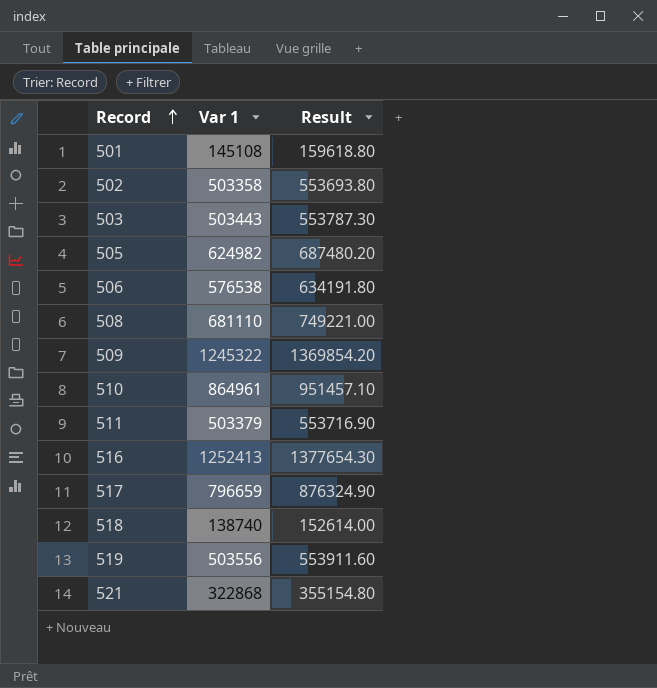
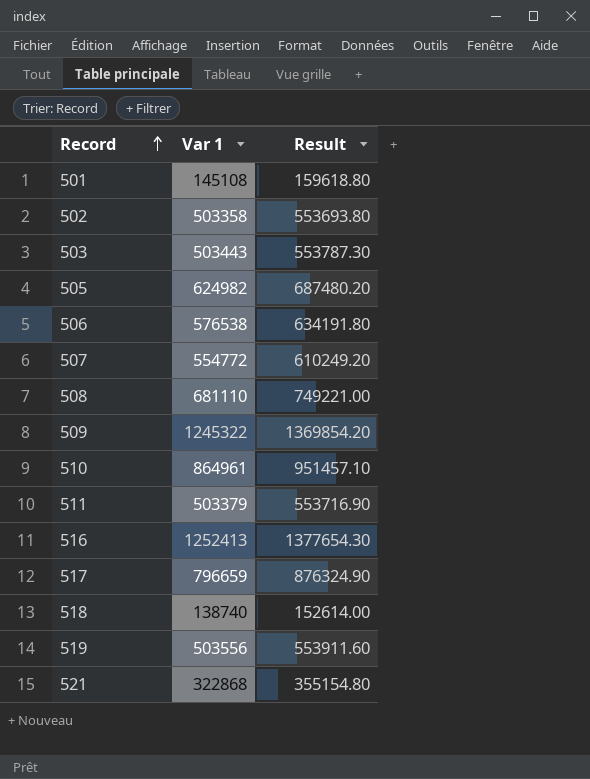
row 507: none -> 554772 | 610249.20

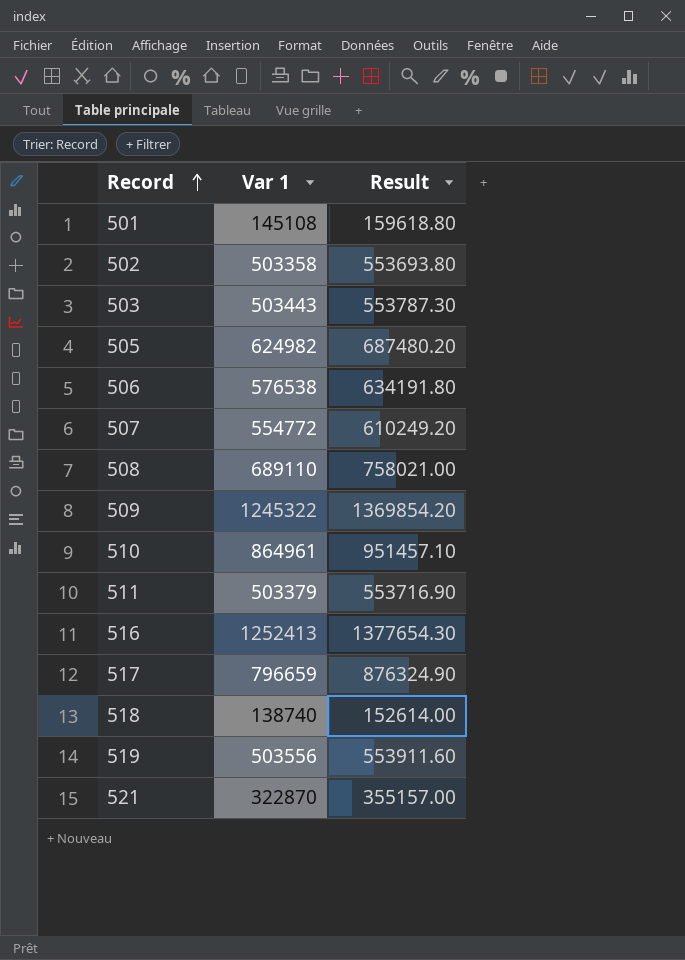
508 | Var 1: 681110 -> 689110
508 | Result: 749221.00 -> 758021.00
521 | Var 1: 322868 -> 322870
521 | Result: 355154.80 -> 355157.00

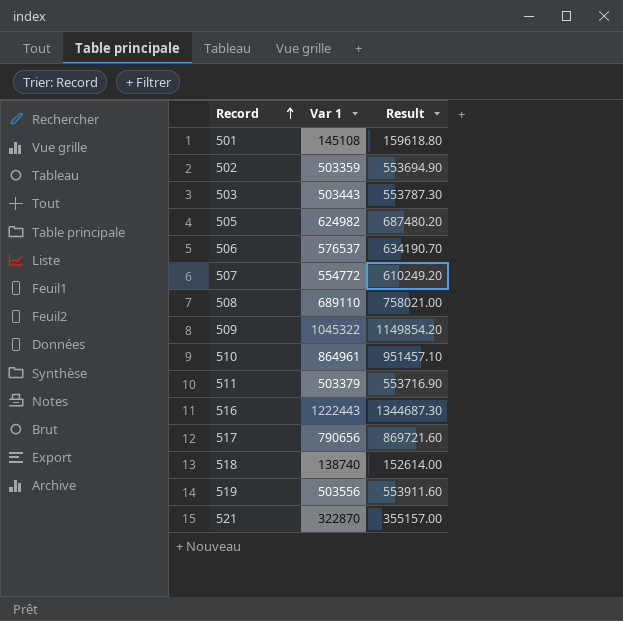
502 | Var 1: 503358 -> 503359
502 | Result: 553693.80 -> 553694.90
506 | Var 1: 576538 -> 576537
506 | Result: 634191.80 -> 634190.70
509 | Var 1: 1245322 -> 1045322
509 | Result: 1369854.20 -> 1149854.20
516 | Var 1: 1252413 -> 1222443
516 | Result: 1377654.30 -> 1344687.30
517 | Var 1: 796659 -> 790656
517 | Result: 876324.90 -> 869721.60

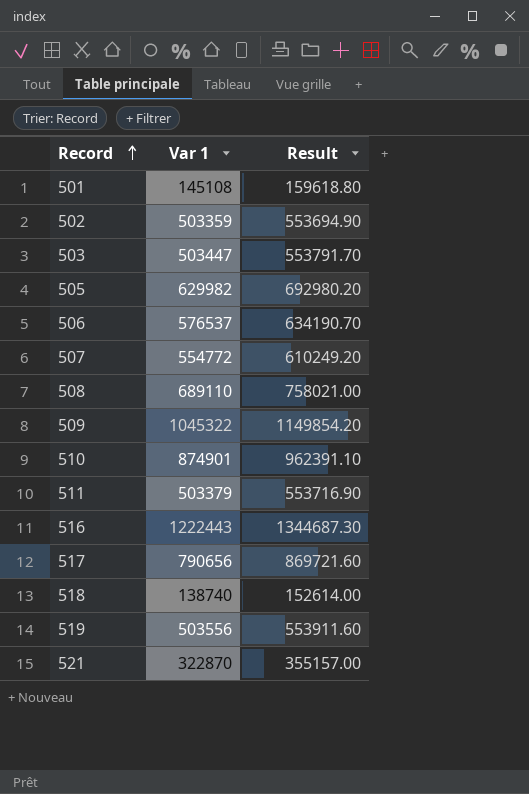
503 | Var 1: 503443 -> 503447
503 | Result: 553787.30 -> 553791.70
505 | Var 1: 624982 -> 629982
505 | Result: 687480.20 -> 692980.20
510 | Var 1: 864961 -> 874901
510 | Result: 951457.10 -> 962391.10

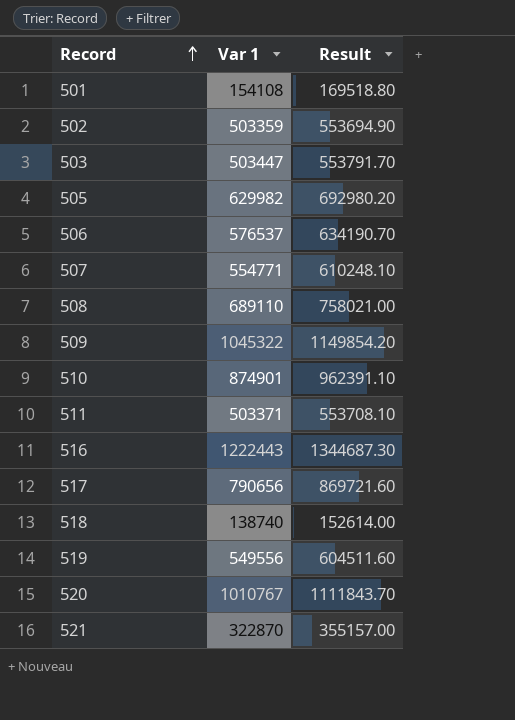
501 | Var 1: 145108 -> 154108
501 | Result: 159618.80 -> 169518.80
507 | Var 1: 554772 -> 554771
507 | Result: 610249.20 -> 610248.10
511 | Var 1: 503379 -> 503371
511 | Result: 553716.90 -> 553708.10
519 | Var 1: 503556 -> 549556
519 | Result: 553911.60 -> 604511.60
row 520: none -> 1010767 | 1111843.70

